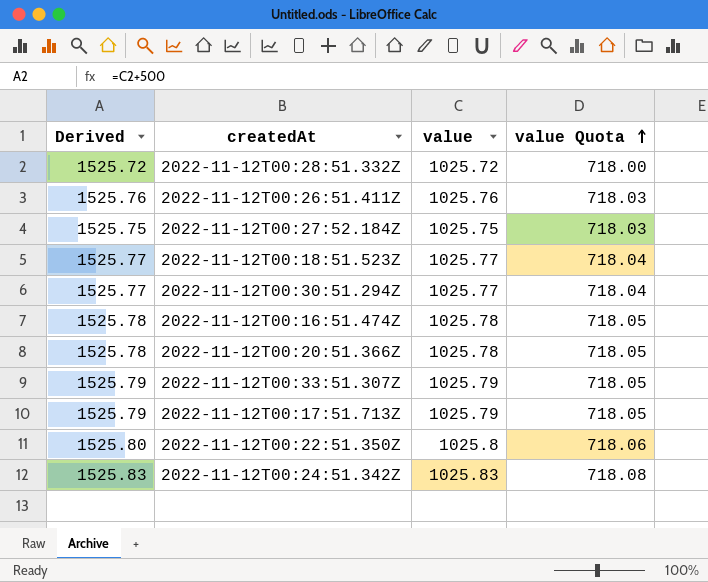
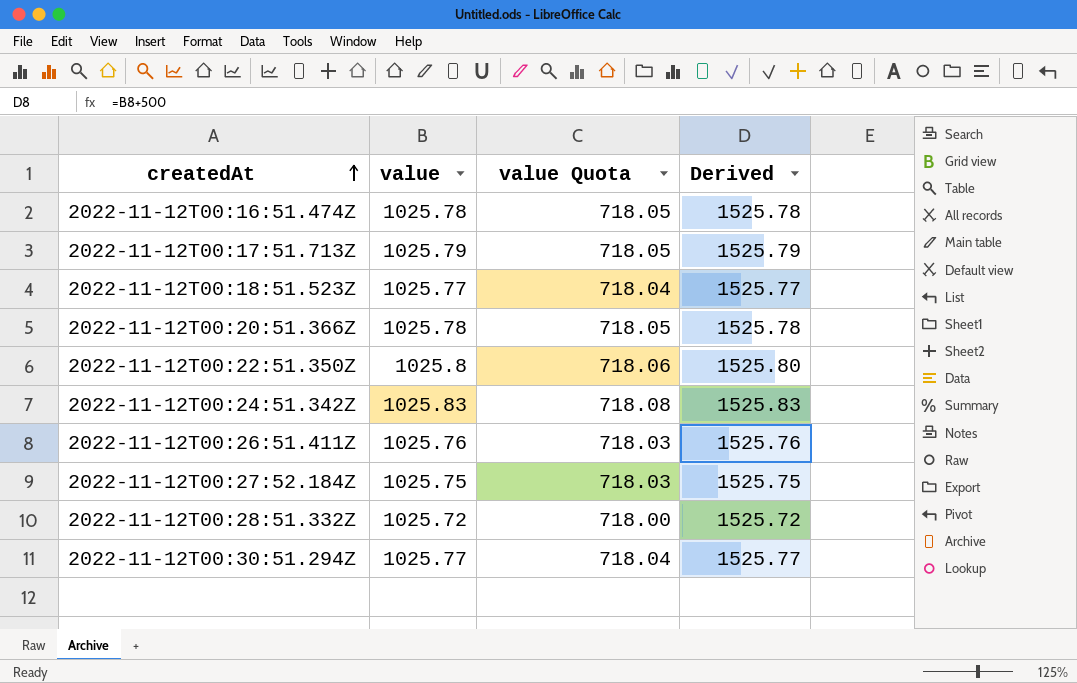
row order: value Quota ascending -> createdAt ascending
column Derived | position: 1 -> 4
row 2022-11-12T00:33:51.307Z: 1525.79 | 1025.79 | 718.05 -> none

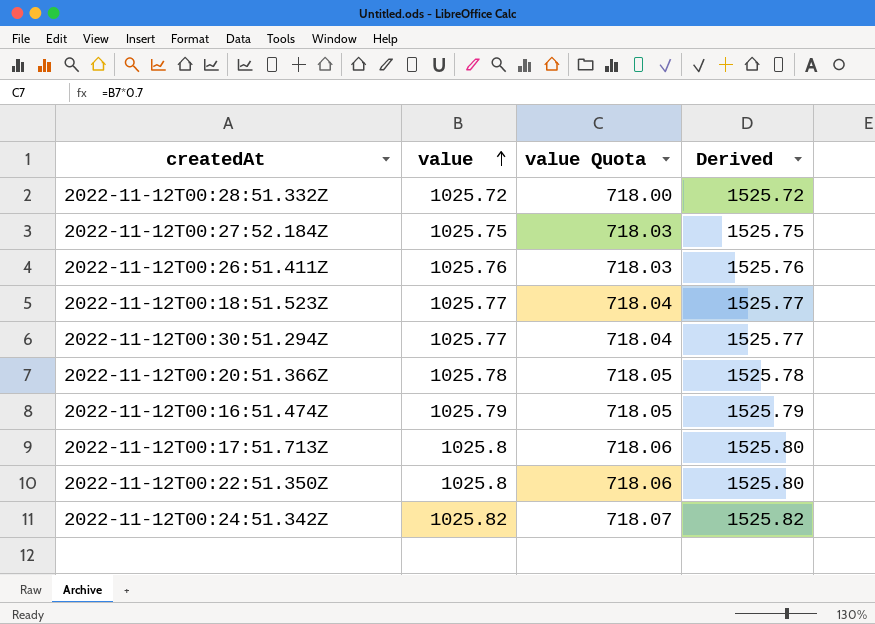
row order: createdAt ascending -> value ascending
2022-11-12T00:16:51.474Z | value: 1025.78 -> 1025.79
2022-11-12T00:16:51.474Z | Derived: 1525.78 -> 1525.79
2022-11-12T00:17:51.713Z | value: 1025.79 -> 1025.8
2022-11-12T00:17:51.713Z | value Quota: 718.05 -> 718.06
2022-11-12T00:17:51.713Z | Derived: 1525.79 -> 1525.80
2022-11-12T00:24:51.342Z | value: 1025.83 -> 1025.82
2022-11-12T00:24:51.342Z | value Quota: 718.08 -> 718.07
2022-11-12T00:24:51.342Z | Derived: 1525.83 -> 1525.82

